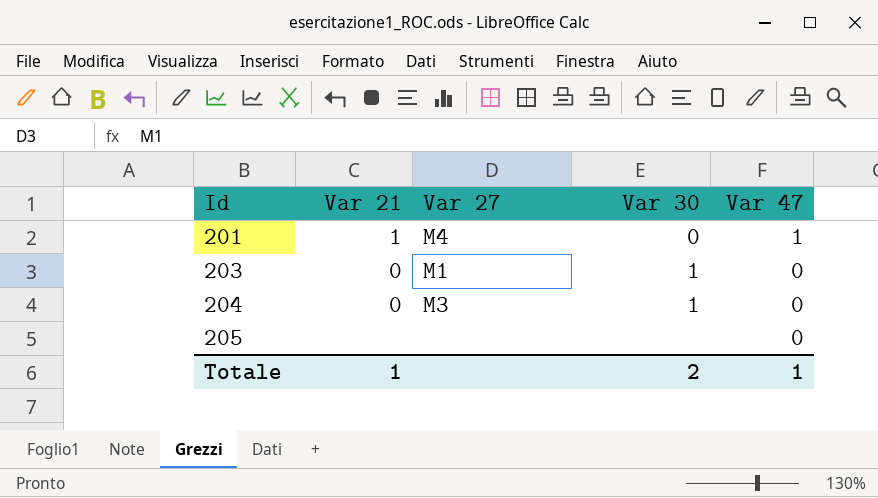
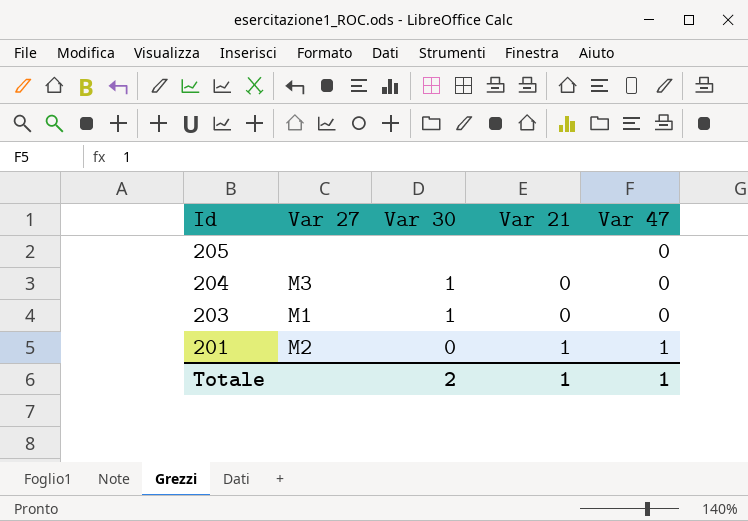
row order: Id ascending -> Id descending
column Var 21 | position: 2 -> 4
201 | Var 27: M4 -> M2

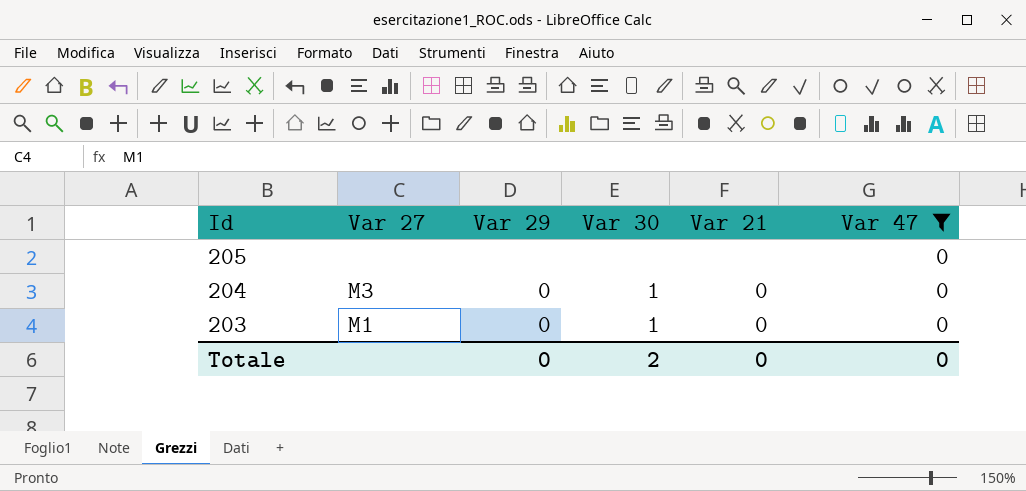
filter: none -> Var 47 = 0
column Var 29 | position: none -> 3
Totale | Var 21: 1 -> 0
Totale | Var 47: 1 -> 0

